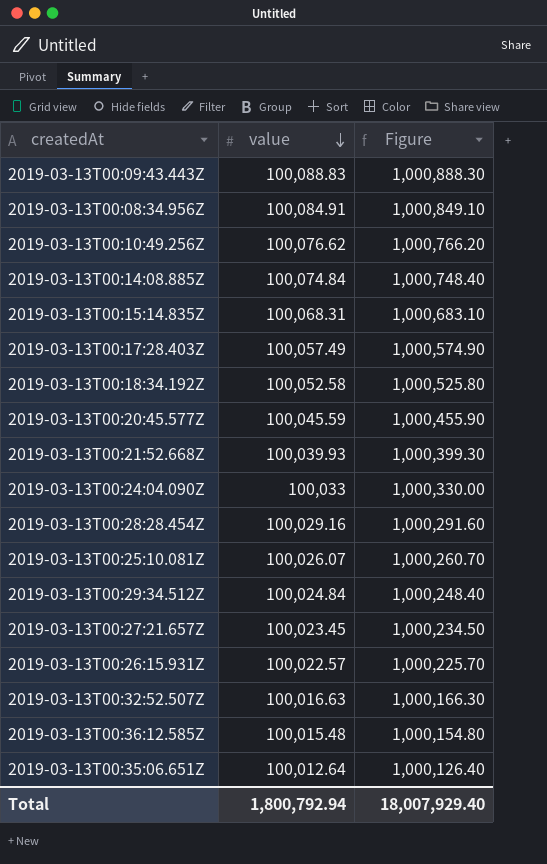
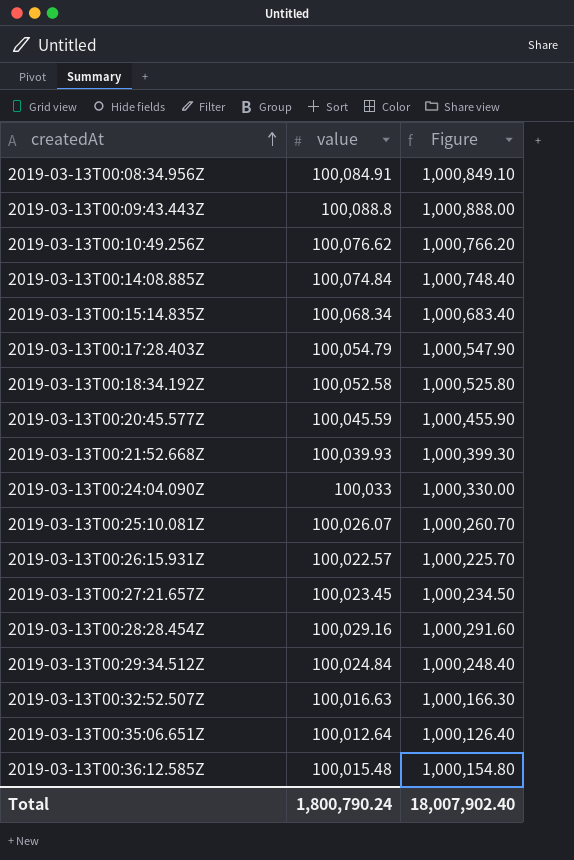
row order: value descending -> createdAt ascending
2019-03-13T00:09:43.443Z | value: 100,088.83 -> 100,088.8
2019-03-13T00:09:43.443Z | Figure: 1,000,888.30 -> 1,000,888.00
2019-03-13T00:15:14.835Z | value: 100,068.31 -> 100,068.34
2019-03-13T00:15:14.835Z | Figure: 1,000,683.10 -> 1,000,683.40
2019-03-13T00:17:28.403Z | value: 100,057.49 -> 100,054.79
2019-03-13T00:17:28.403Z | Figure: 1,000,574.90 -> 1,000,547.90
Total | value: 1,800,792.94 -> 1,800,790.24
Total | Figure: 18,007,929.40 -> 18,007,902.40

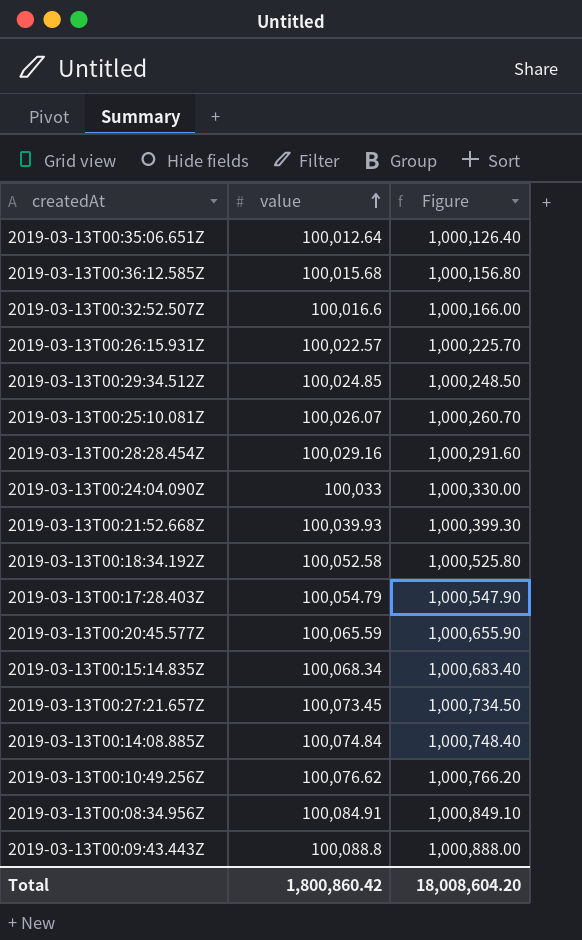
row order: createdAt ascending -> value ascending
2019-03-13T00:36:12.585Z | value: 100,015.48 -> 100,015.68
2019-03-13T00:36:12.585Z | Figure: 1,000,154.80 -> 1,000,156.80
2019-03-13T00:32:52.507Z | value: 100,016.63 -> 100,016.6
2019-03-13T00:32:52.507Z | Figure: 1,000,166.30 -> 1,000,166.00
2019-03-13T00:29:34.512Z | value: 100,024.84 -> 100,024.85
2019-03-13T00:29:34.512Z | Figure: 1,000,248.40 -> 1,000,248.50
2019-03-13T00:20:45.577Z | value: 100,045.59 -> 100,065.59
2019-03-13T00:20:45.577Z | Figure: 1,000,455.90 -> 1,000,655.90
2019-03-13T00:27:21.657Z | value: 100,023.45 -> 100,073.45
2019-03-13T00:27:21.657Z | Figure: 1,000,234.50 -> 1,000,734.50
Total | value: 1,800,790.24 -> 1,800,860.42
Total | Figure: 18,007,902.40 -> 18,008,604.20

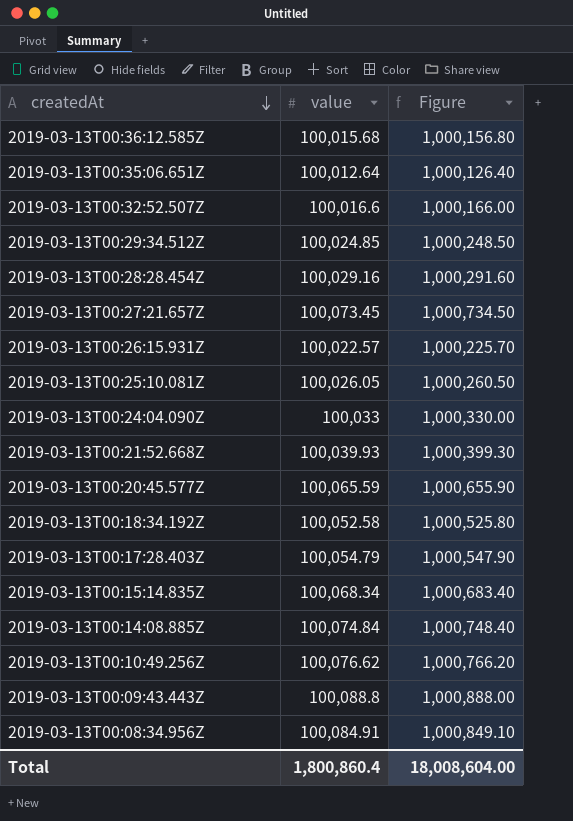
row order: value ascending -> createdAt descending
2019-03-13T00:25:10.081Z | value: 100,026.07 -> 100,026.05
2019-03-13T00:25:10.081Z | Figure: 1,000,260.70 -> 1,000,260.50
Total | value: 1,800,860.42 -> 1,800,860.4
Total | Figure: 18,008,604.20 -> 18,008,604.00

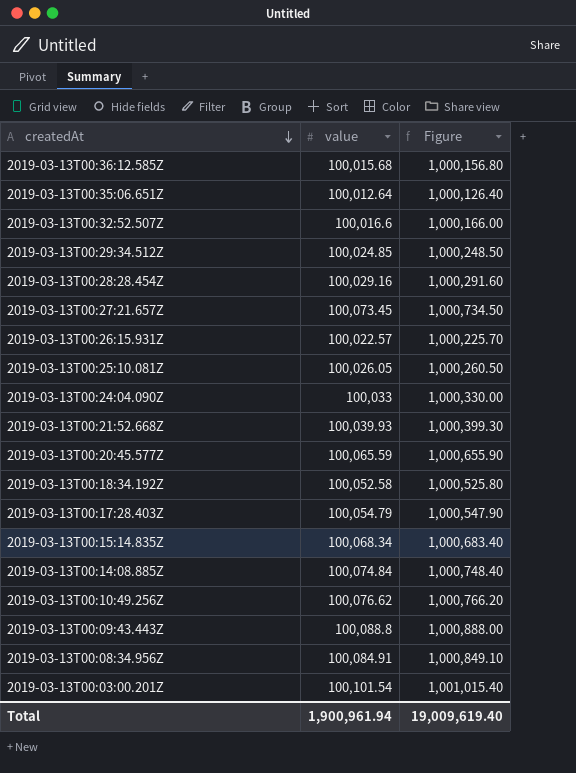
row 2019-03-13T00:03:00.201Z: none -> 100,101.54 | 1,001,015.40
Total | value: 1,800,860.4 -> 1,900,961.94
Total | Figure: 18,008,604.00 -> 19,009,619.40

